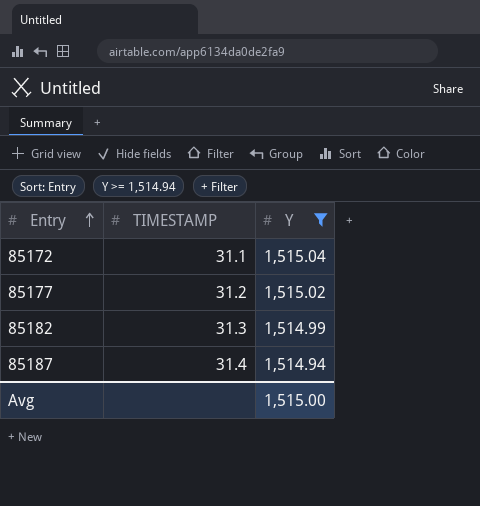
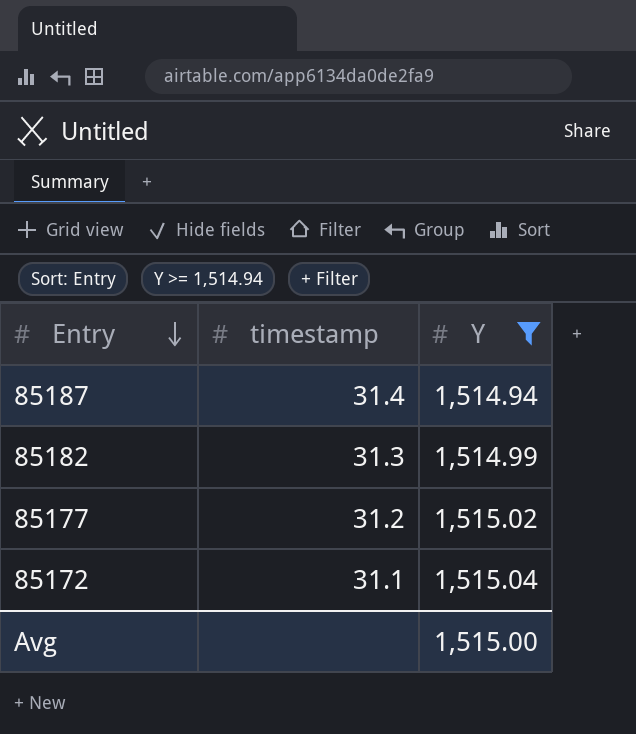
row order: Entry ascending -> Entry descending
column name: TIMESTAMP -> timestamp

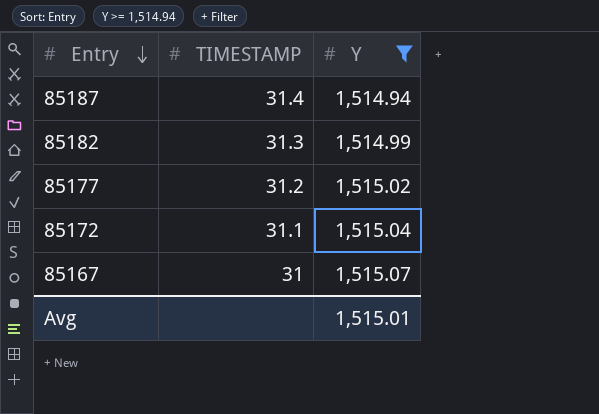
column name: timestamp -> TIMESTAMP
row 85167: none -> 31 | 1,515.07
Avg | Y: 1,515.00 -> 1,515.01

